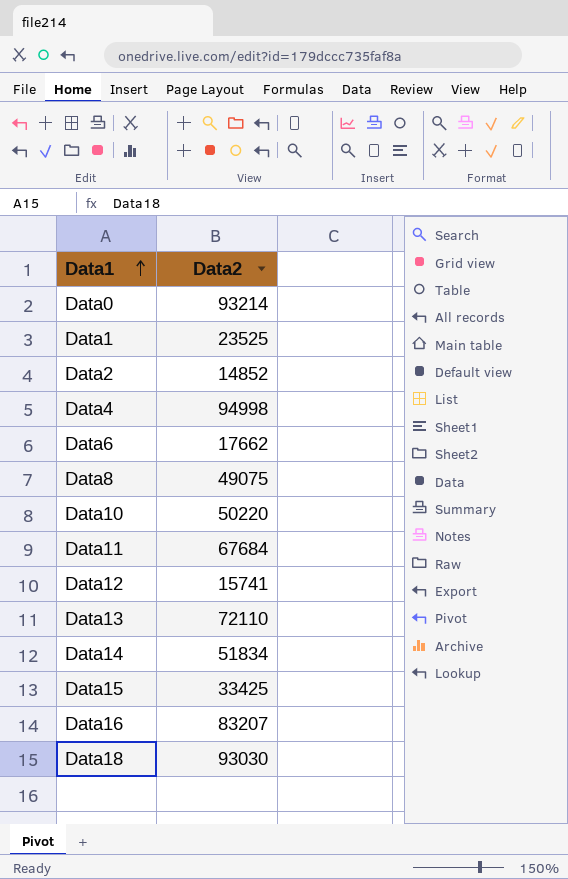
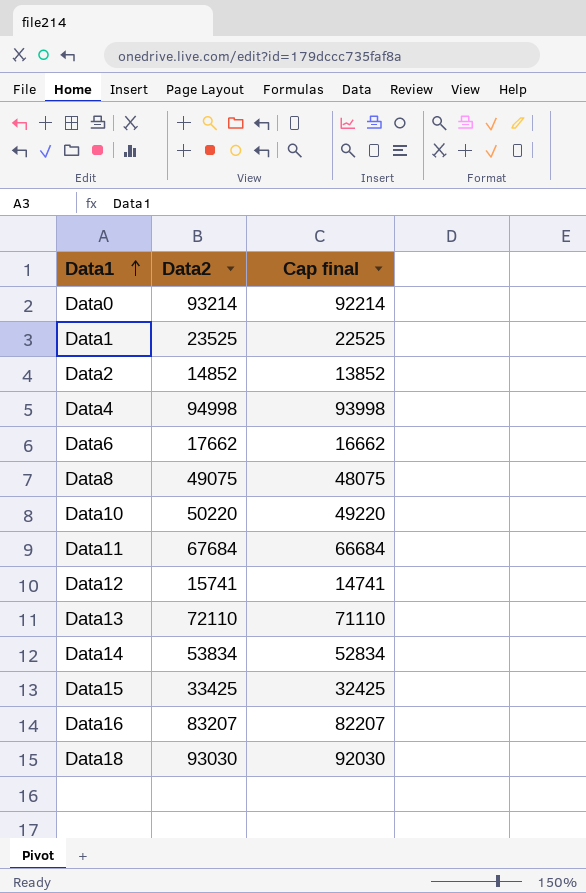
column Cap final | formula: none -> [Data2] - 1000
Data14 | Data2: 51834 -> 53834

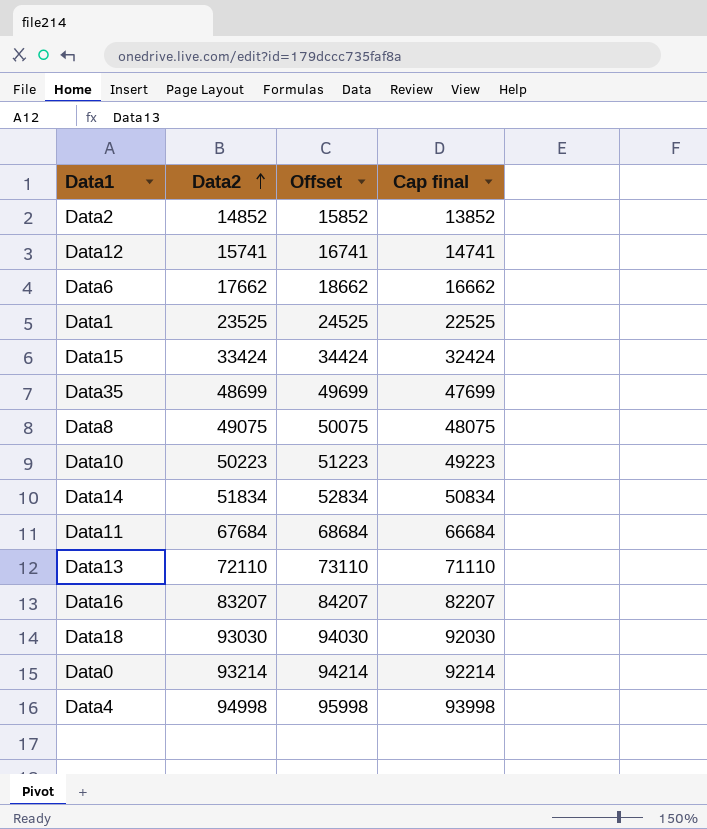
row order: Data1 ascending -> Data2 ascending
column Offset | formula: none -> [Data2] + 1000
Data15 | Data2: 33425 -> 33424
Data15 | Cap final: 32425 -> 32424
row Data35: none -> 48699 | 49699 | 47699
Data10 | Data2: 50220 -> 50223
Data10 | Cap final: 49220 -> 49223
Data14 | Data2: 53834 -> 51834
Data14 | Cap final: 52834 -> 50834

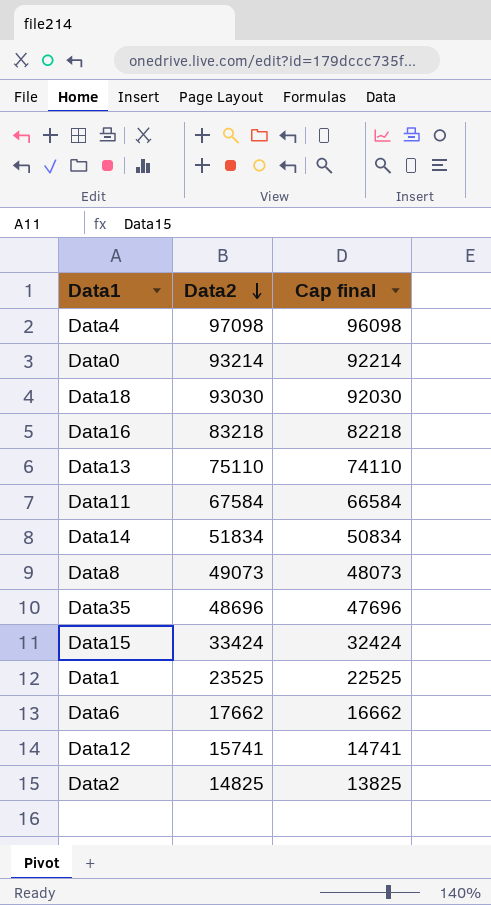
row order: Data2 ascending -> Data2 descending
column Offset | formula: [Data2] + 1000 -> none
row Data10: 50223 | 51223 | 49223 -> none
Data4 | Data2: 94998 -> 97098
Data4 | Cap final: 93998 -> 96098
Data16 | Data2: 83207 -> 83218
Data16 | Cap final: 82207 -> 82218
Data13 | Data2: 72110 -> 75110
Data13 | Cap final: 71110 -> 74110
Data11 | Data2: 67684 -> 67584
Data11 | Cap final: 66684 -> 66584
Data8 | Data2: 49075 -> 49073
Data8 | Cap final: 48075 -> 48073
Data35 | Data2: 48699 -> 48696
Data35 | Cap final: 47699 -> 47696
Data2 | Data2: 14852 -> 14825
Data2 | Cap final: 13852 -> 13825

